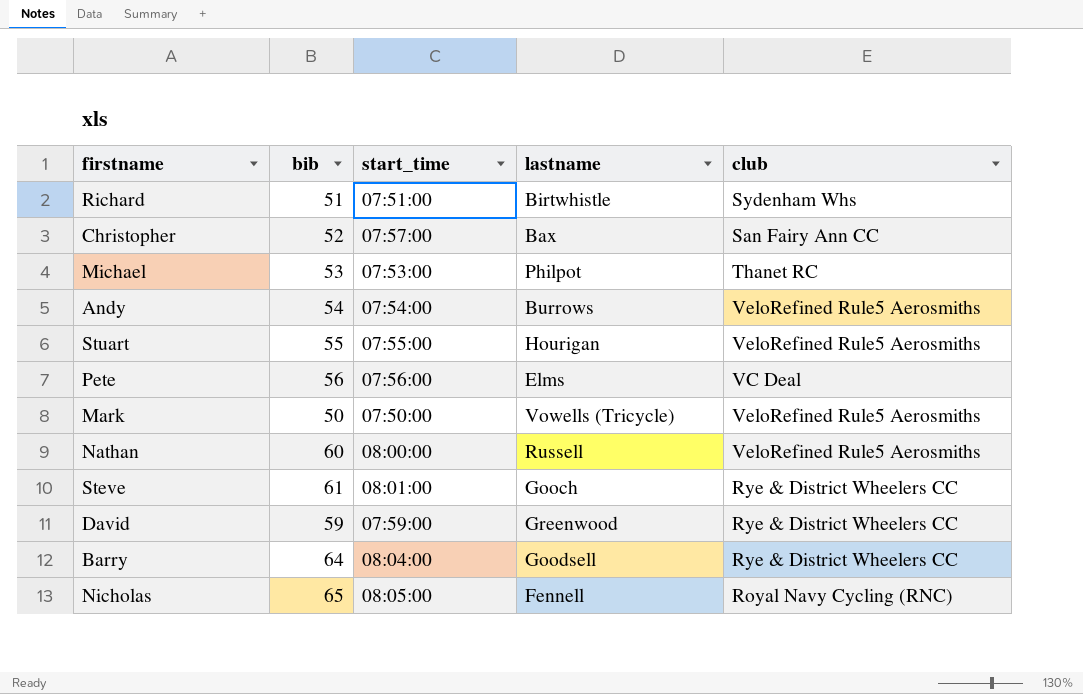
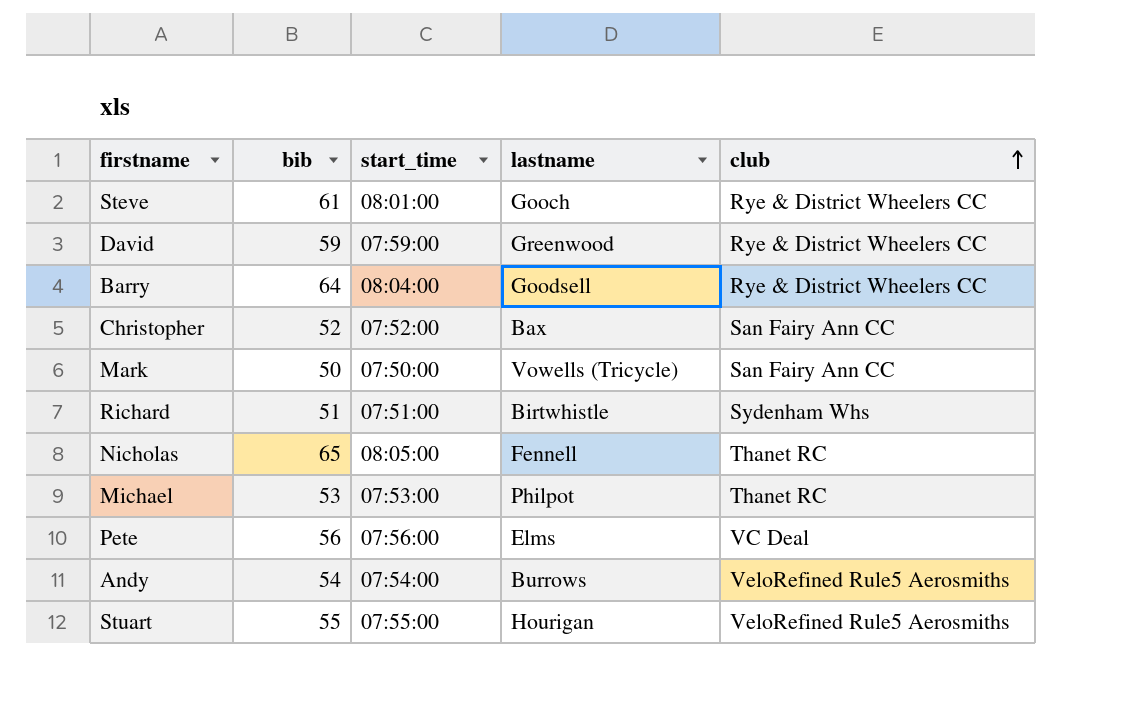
row order: none -> club ascending
row Nathan: 60 | 08:00:00 | Russell | VeloRefined Rule5 Aerosmiths -> none
Christopher | start_time: 07:57:00 -> 07:52:00
Mark | club: VeloRefined Rule5 Aerosmiths -> San Fairy Ann CC
Nicholas | club: Royal Navy Cycling (RNC) -> Thanet RC

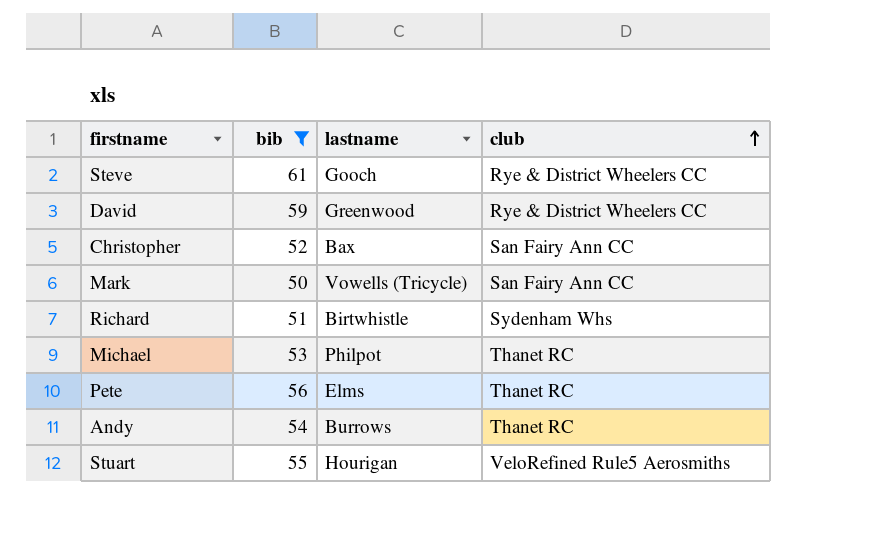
filter: none -> bib <= 61
column start_time | position: 3 -> none
Pete | club: VC Deal -> Thanet RC
Andy | club: VeloRefined Rule5 Aerosmiths -> Thanet RC

